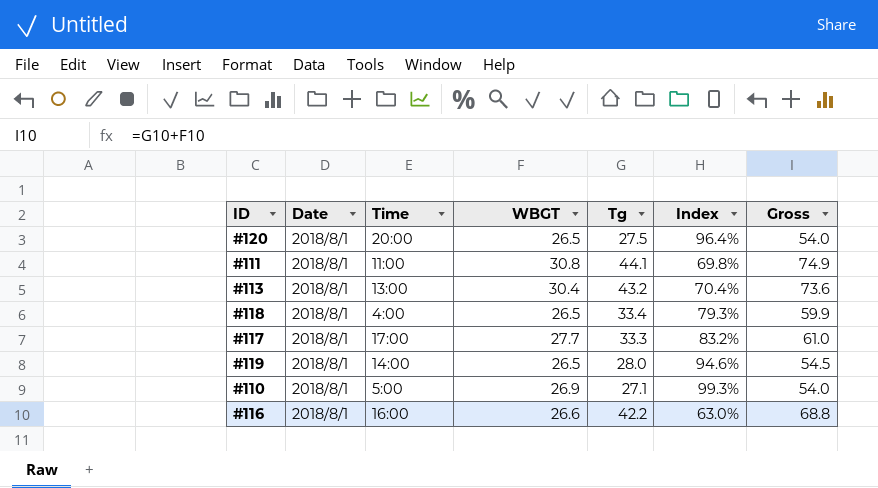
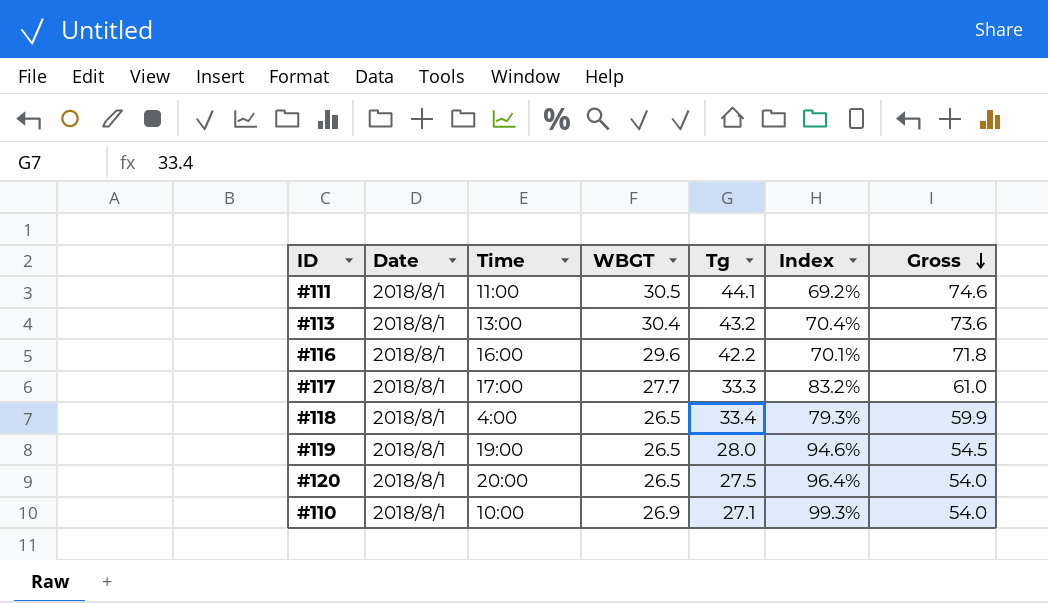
row order: none -> Gross descending
#111 | WBGT: 30.8 -> 30.5
#111 | Index: 69.8% -> 69.2%
#111 | Gross: 74.9 -> 74.6
#116 | WBGT: 26.6 -> 29.6
#116 | Index: 63.0% -> 70.1%
#116 | Gross: 68.8 -> 71.8
#119 | Time: 14:00 -> 19:00
#110 | Time: 5:00 -> 10:00

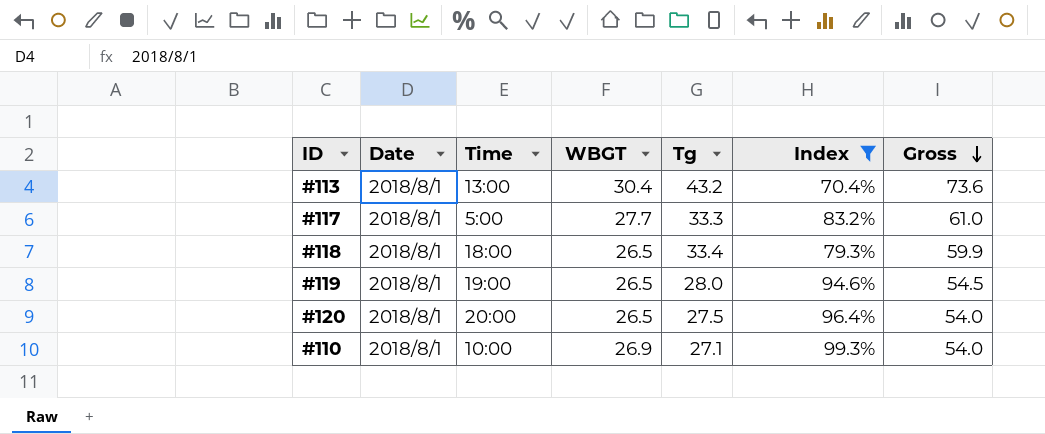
filter: none -> Index >= 70.4%
#117 | Time: 17:00 -> 5:00
#118 | Time: 4:00 -> 18:00

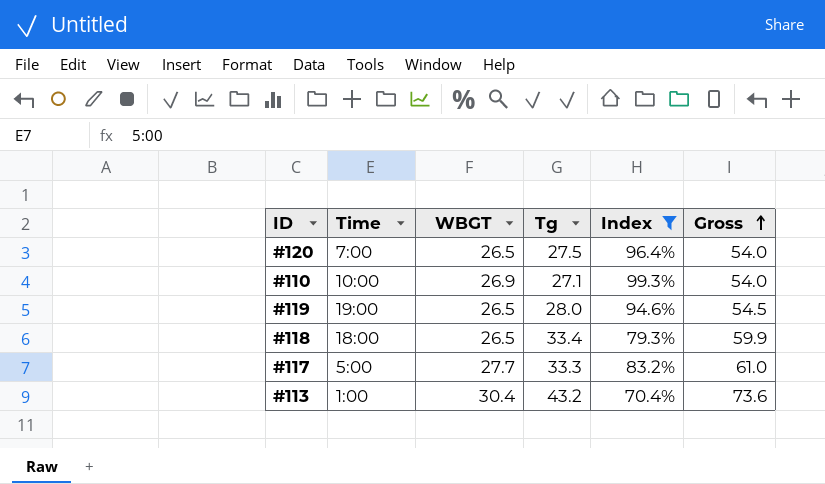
row order: Gross descending -> Gross ascending
column Date | position: 2 -> none
#120 | Time: 20:00 -> 7:00
#113 | Time: 13:00 -> 1:00

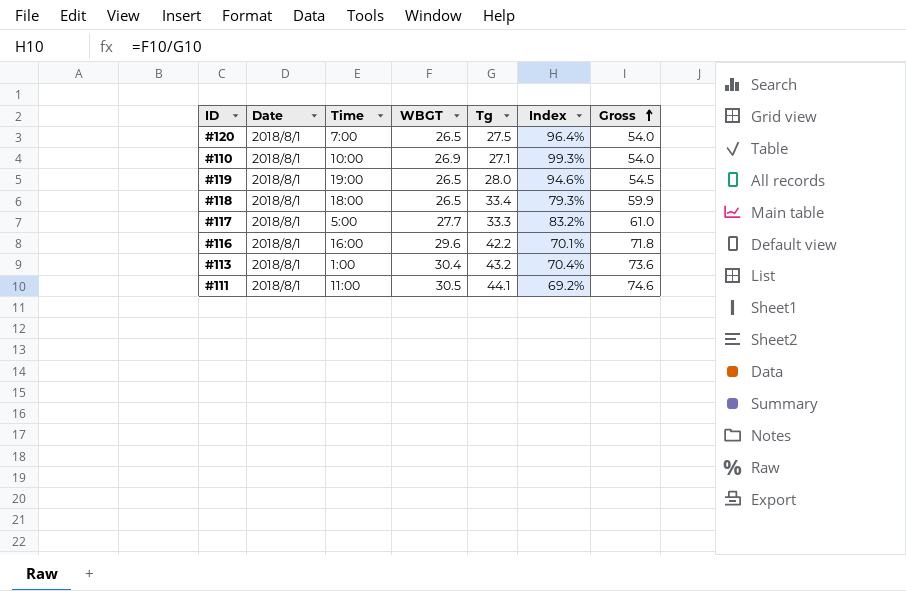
filter: Index >= 70.4% -> none
column Date | position: none -> 2

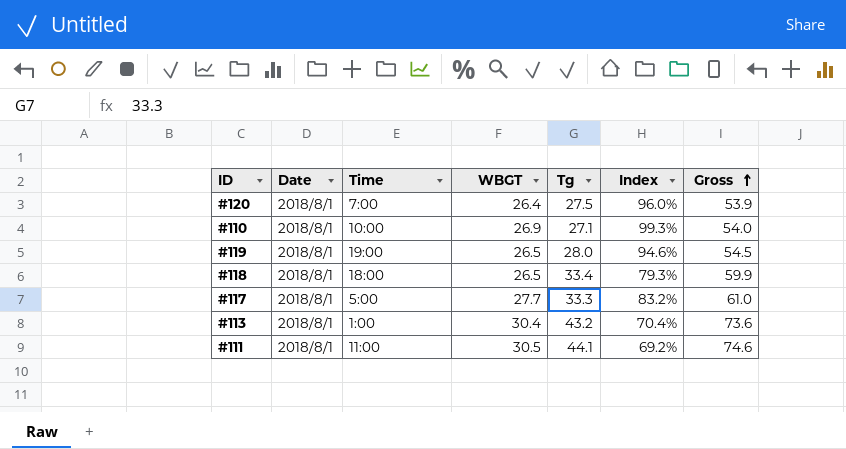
row #116: 2018/8/1 | 16:00 | 29.6 | 42.2 | 70.1% | 71.8 -> none
#120 | WBGT: 26.5 -> 26.4
#120 | Index: 96.4% -> 96.0%
#120 | Gross: 54.0 -> 53.9

